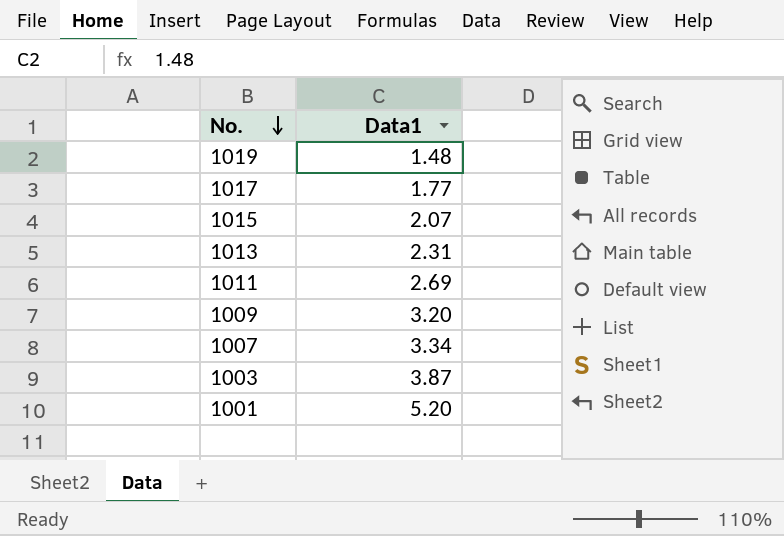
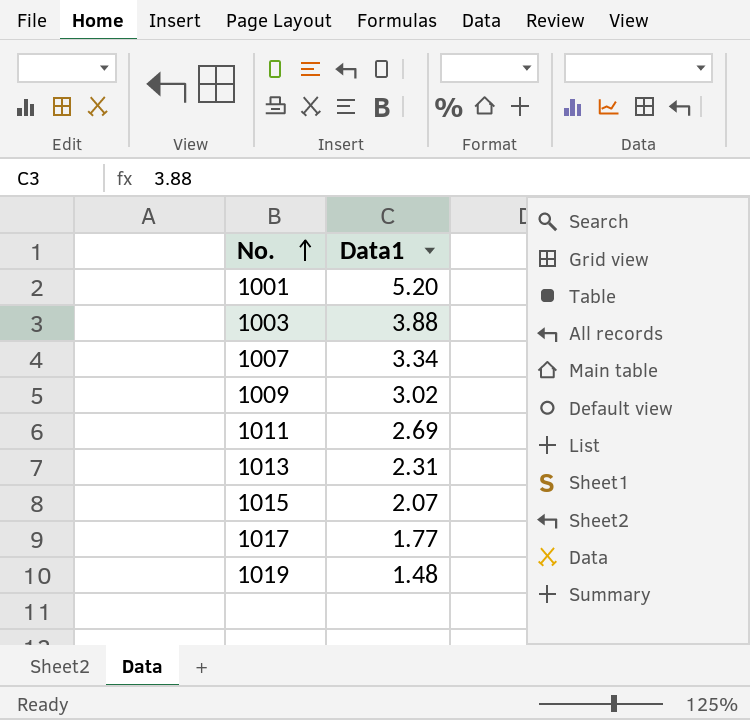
row order: No. descending -> No. ascending
1003 | Data1: 3.87 -> 3.88
1009 | Data1: 3.20 -> 3.02

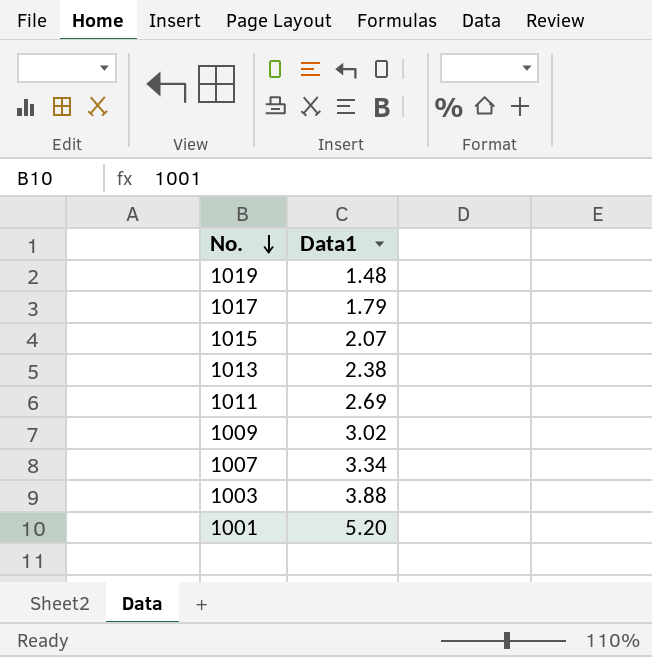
row order: No. ascending -> No. descending
1017 | Data1: 1.77 -> 1.79
1013 | Data1: 2.31 -> 2.38

